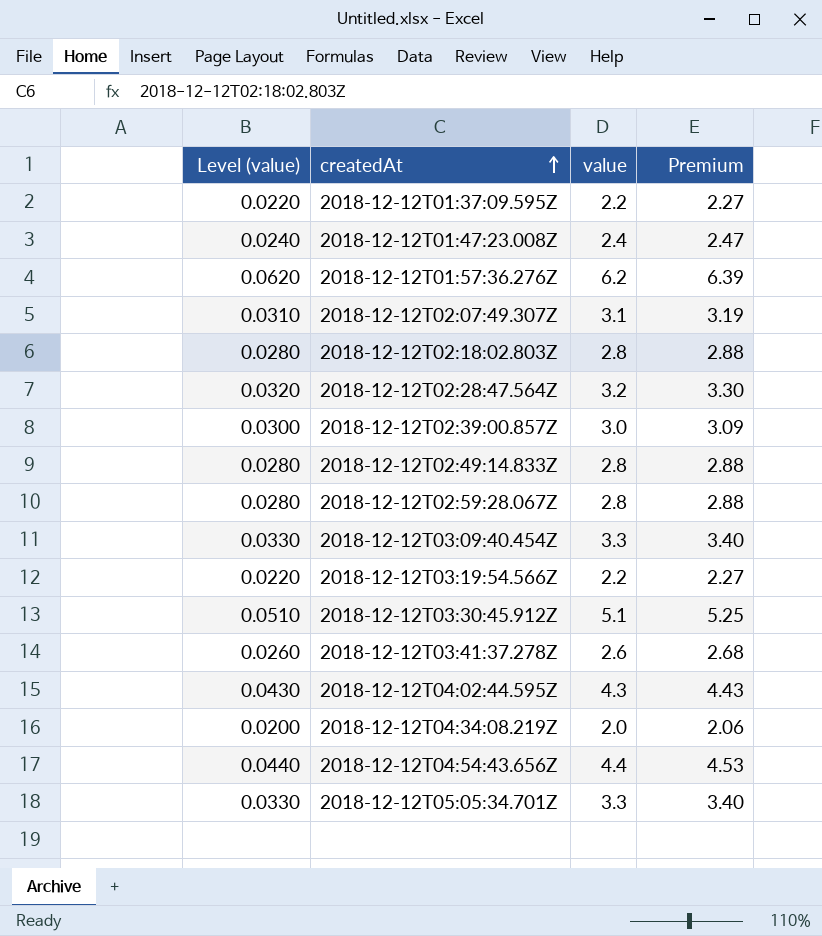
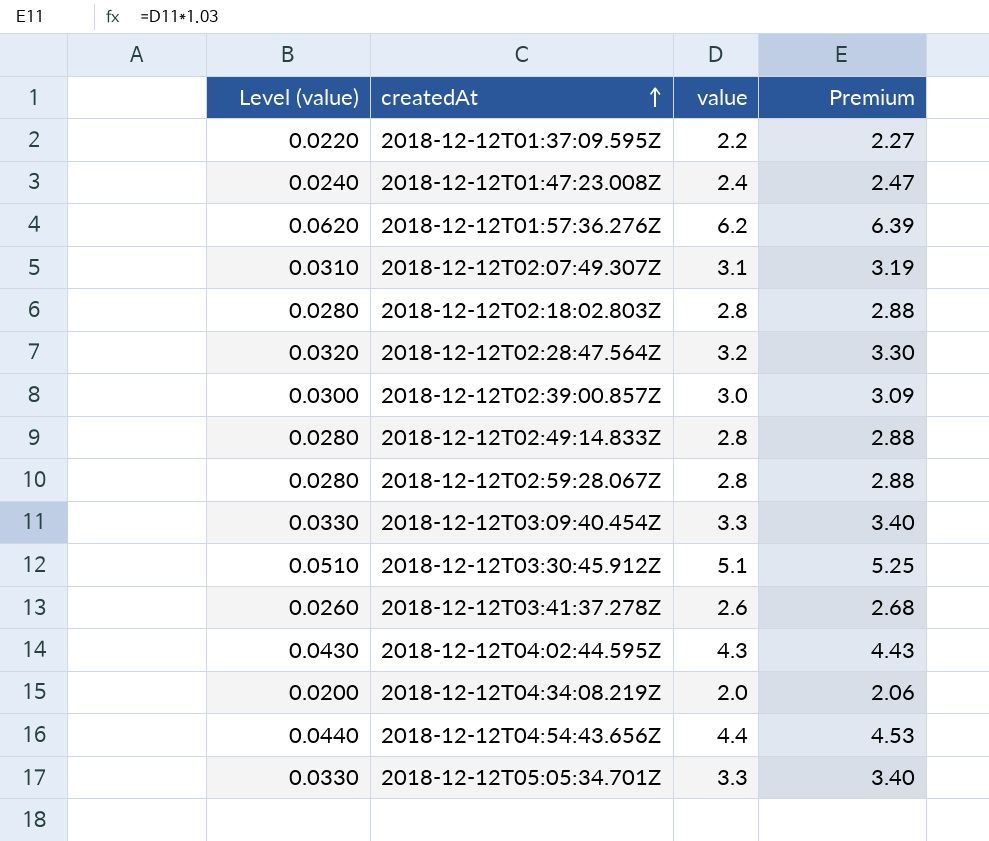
row 2018-12-12T03:19:54.566Z: 0.0220 | 2.2 | 2.27 -> none

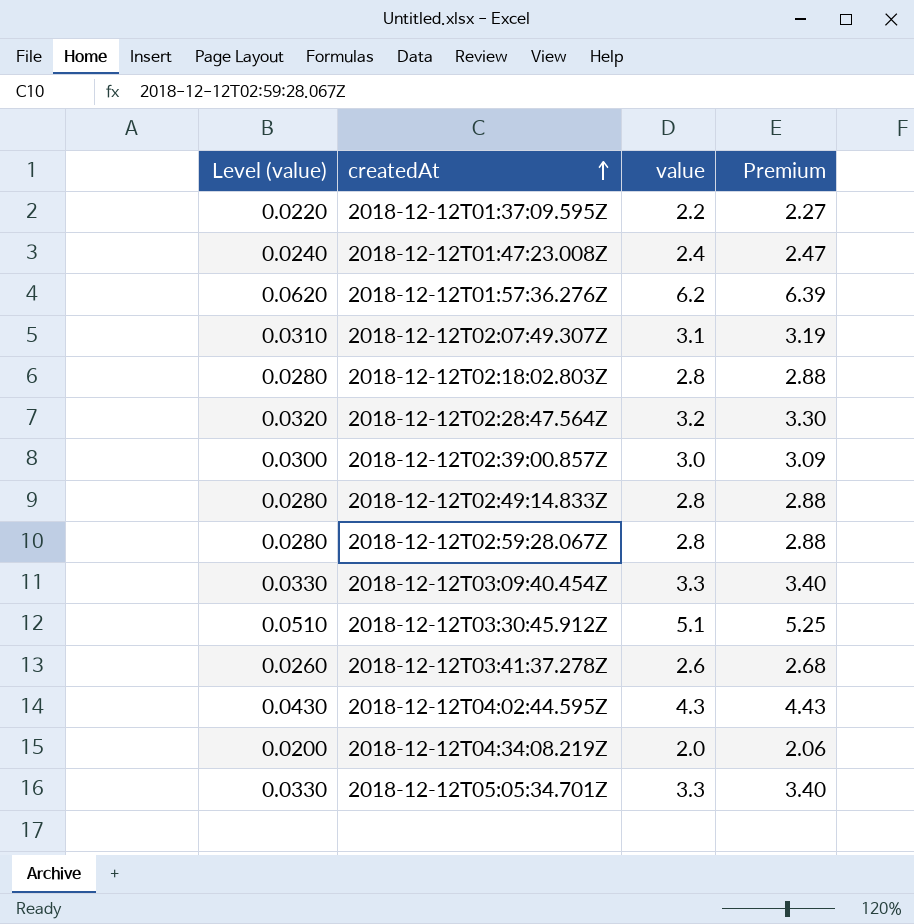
row 2018-12-12T04:54:43.656Z: 0.0440 | 4.4 | 4.53 -> none

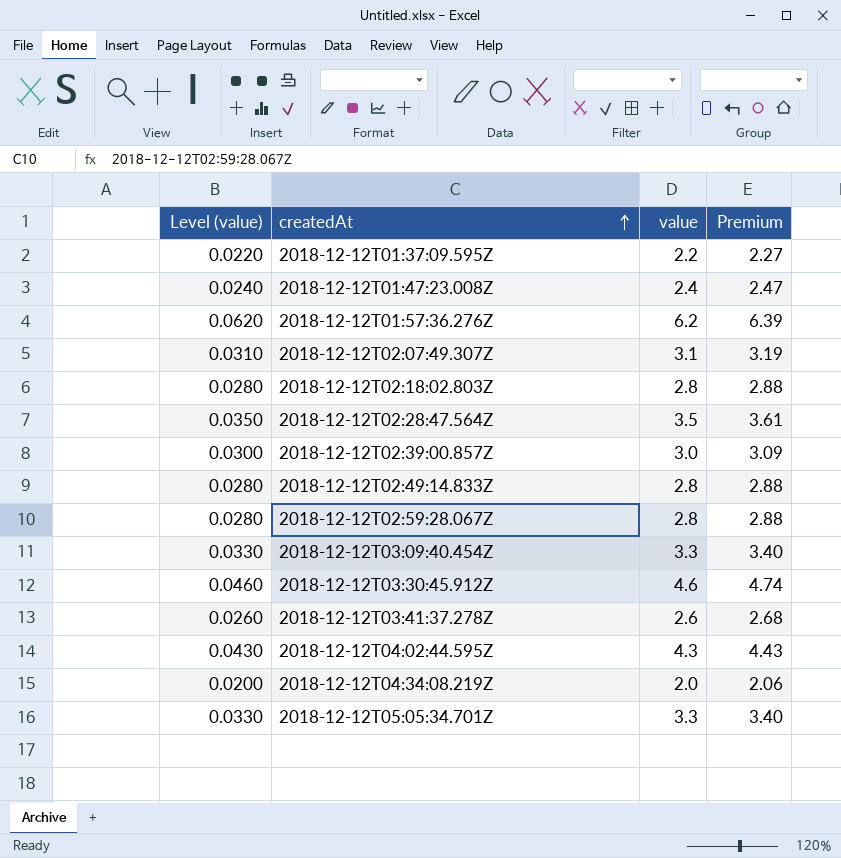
2018-12-12T02:28:47.564Z | Level (value): 0.0320 -> 0.0350
2018-12-12T02:28:47.564Z | value: 3.2 -> 3.5
2018-12-12T02:28:47.564Z | Premium: 3.30 -> 3.61
2018-12-12T03:30:45.912Z | Level (value): 0.0510 -> 0.0460
2018-12-12T03:30:45.912Z | value: 5.1 -> 4.6
2018-12-12T03:30:45.912Z | Premium: 5.25 -> 4.74

